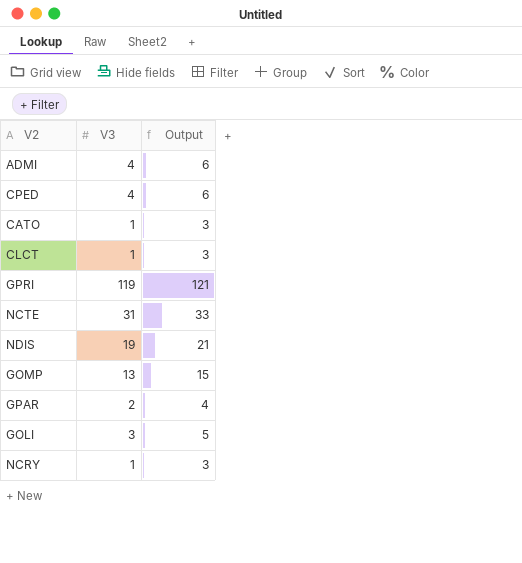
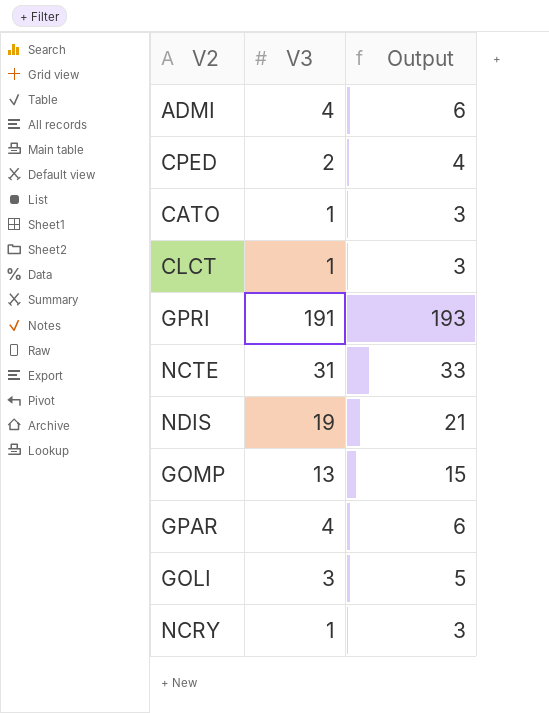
CPED | V3: 4 -> 2
CPED | Output: 6 -> 4
GPRI | V3: 119 -> 191
GPRI | Output: 121 -> 193
GPAR | V3: 2 -> 4
GPAR | Output: 4 -> 6

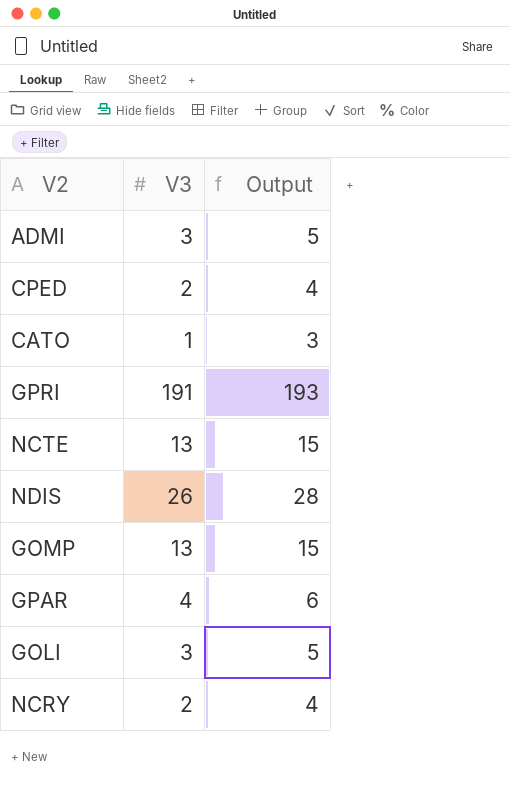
row CLCT: 1 | 3 -> none
ADMI | V3: 4 -> 3
ADMI | Output: 6 -> 5
NCTE | V3: 31 -> 13
NCTE | Output: 33 -> 15
NDIS | V3: 19 -> 26
NDIS | Output: 21 -> 28
NCRY | V3: 1 -> 2
NCRY | Output: 3 -> 4

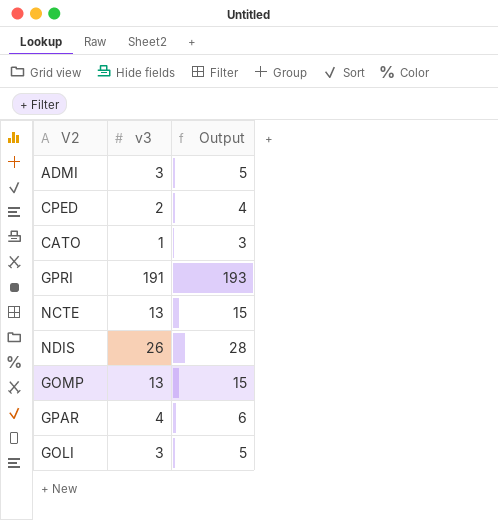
column name: V3 -> v3
row NCRY: 2 | 4 -> none

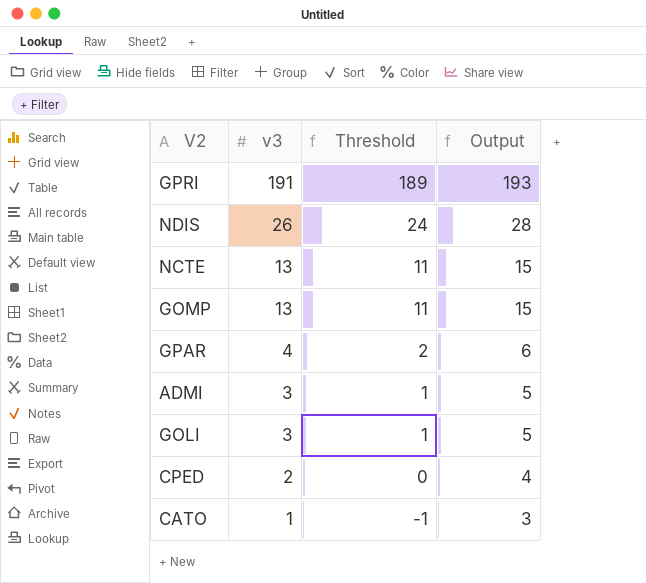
row order: none -> v3 descending
column Threshold | formula: none -> [v3] - 2

